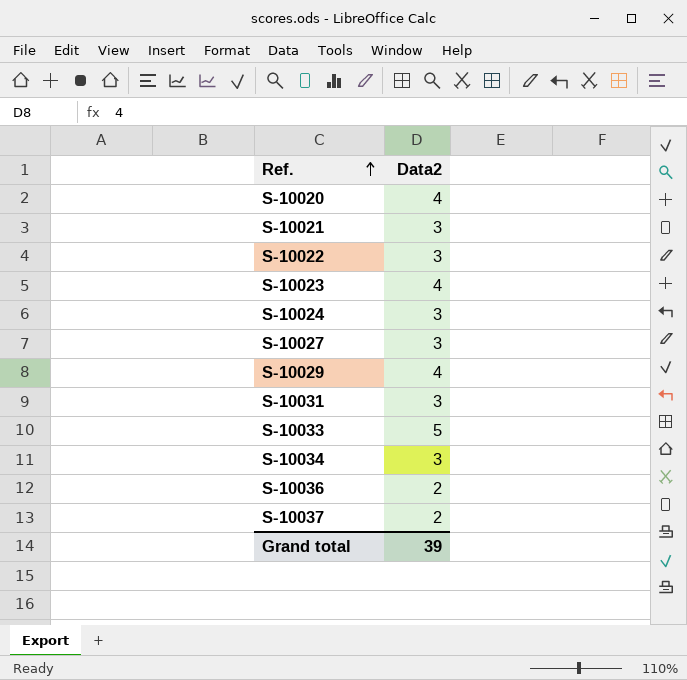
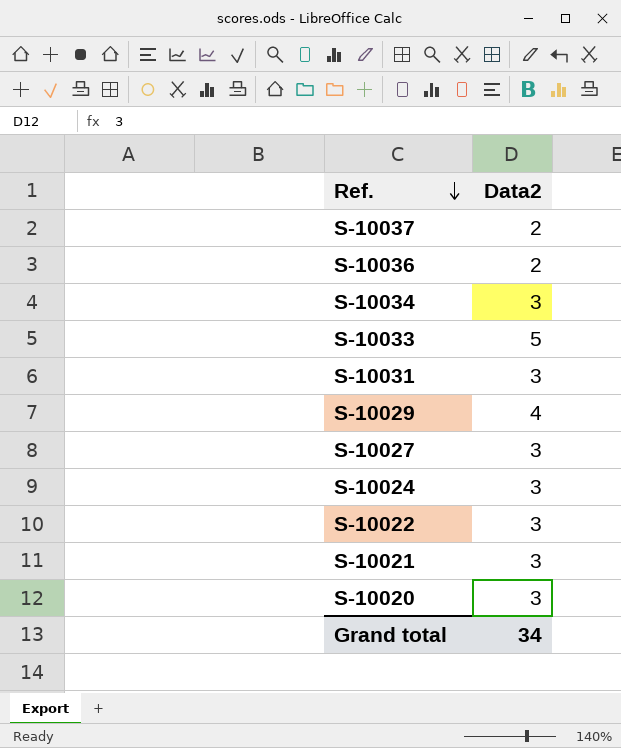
row order: Ref. ascending -> Ref. descending
row S-10023: 4 -> none
S-10020 | Data2: 4 -> 3
Grand total | Data2: 39 -> 34

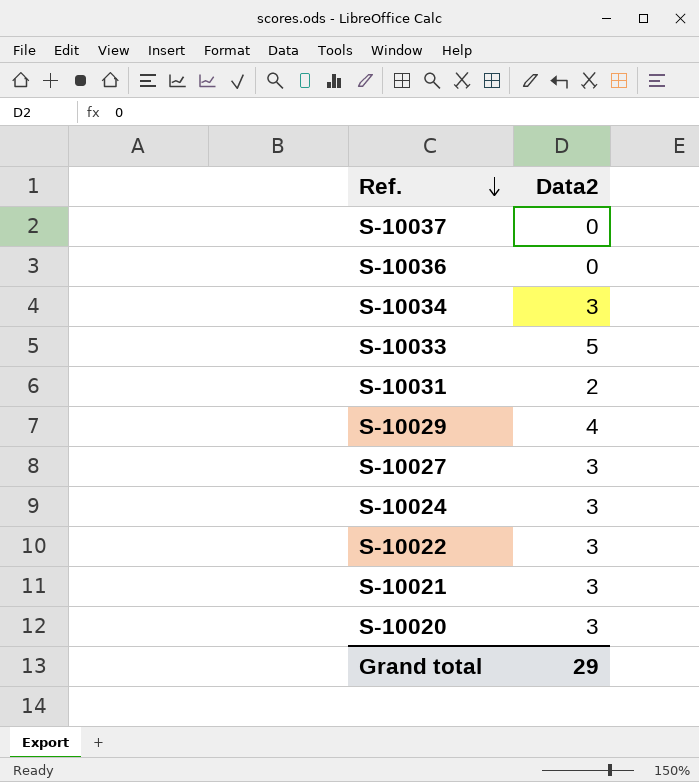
S-10037 | Data2: 2 -> 0
S-10036 | Data2: 2 -> 0
S-10031 | Data2: 3 -> 2
Grand total | Data2: 34 -> 29

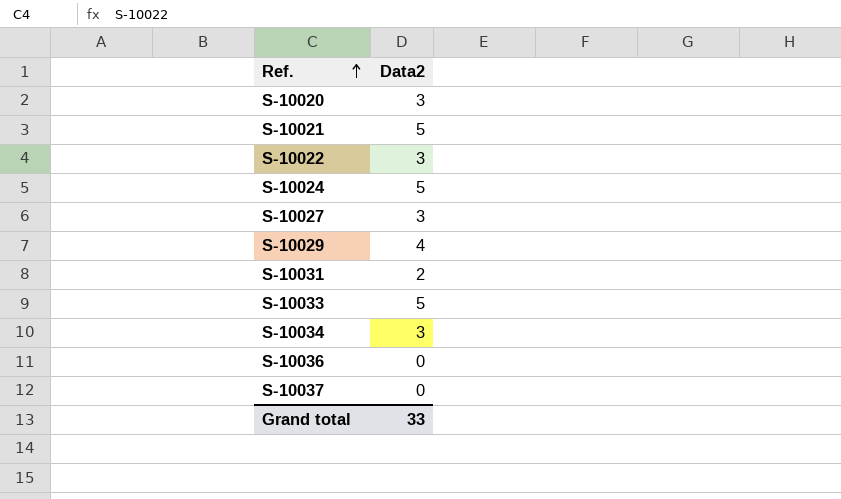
row order: Ref. descending -> Ref. ascending
S-10021 | Data2: 3 -> 5
S-10024 | Data2: 3 -> 5
Grand total | Data2: 29 -> 33

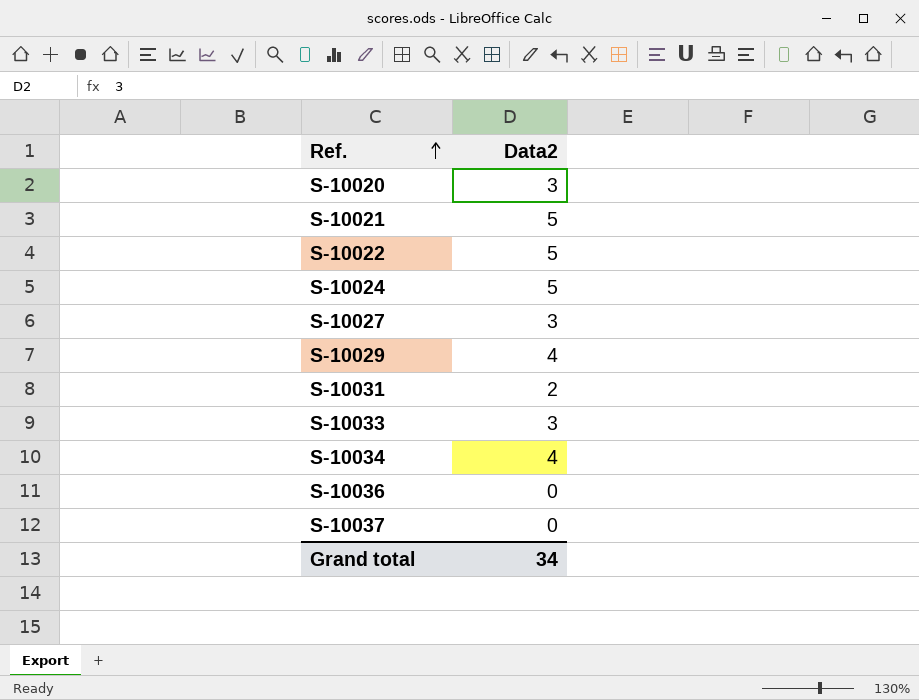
S-10022 | Data2: 3 -> 5
S-10033 | Data2: 5 -> 3
S-10034 | Data2: 3 -> 4
Grand total | Data2: 33 -> 34

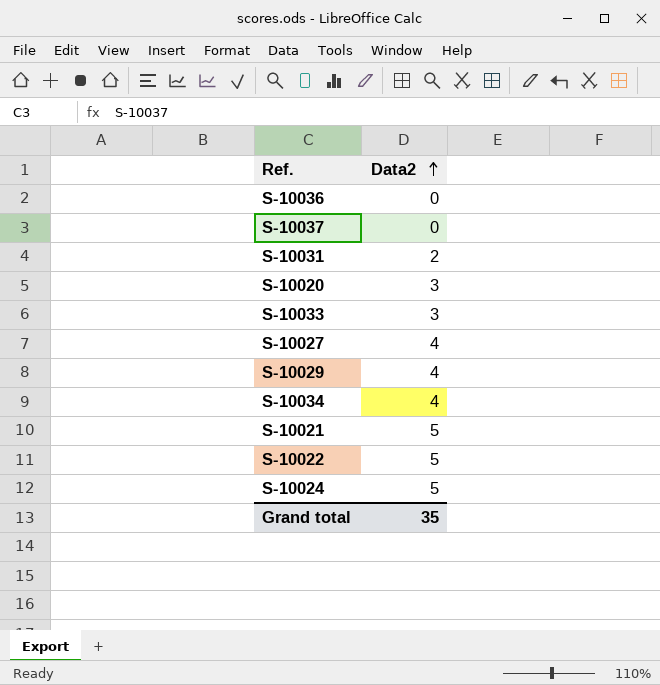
row order: Ref. ascending -> Data2 ascending
S-10027 | Data2: 3 -> 4
Grand total | Data2: 34 -> 35

